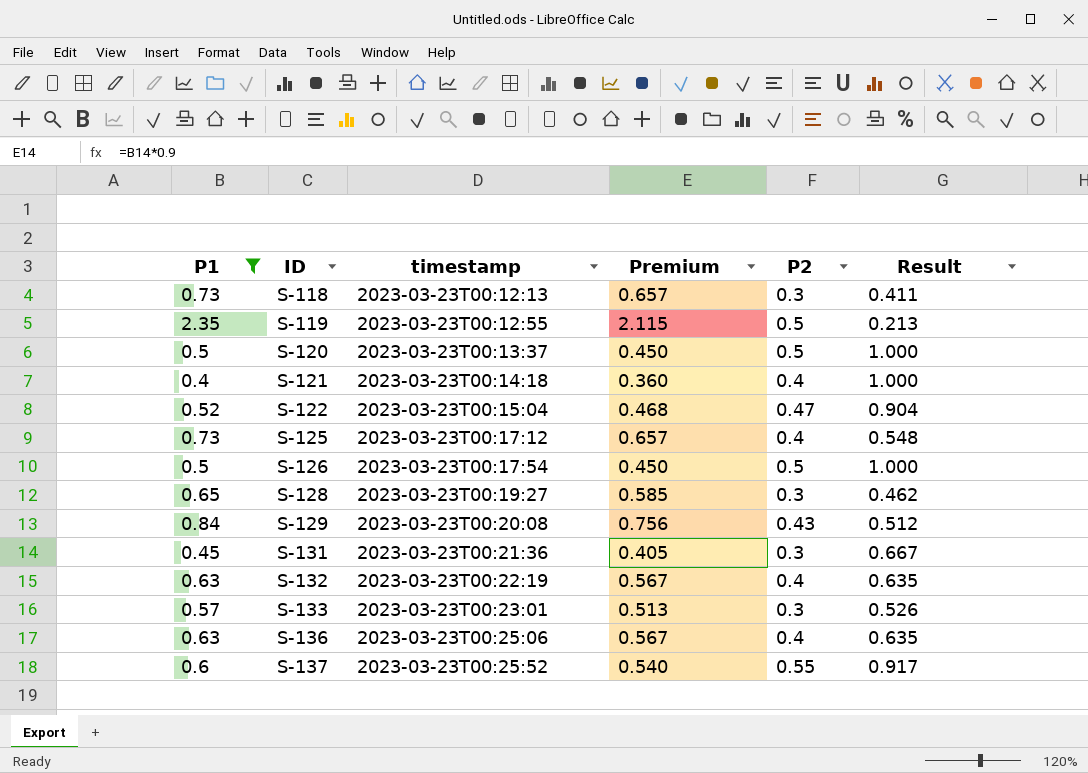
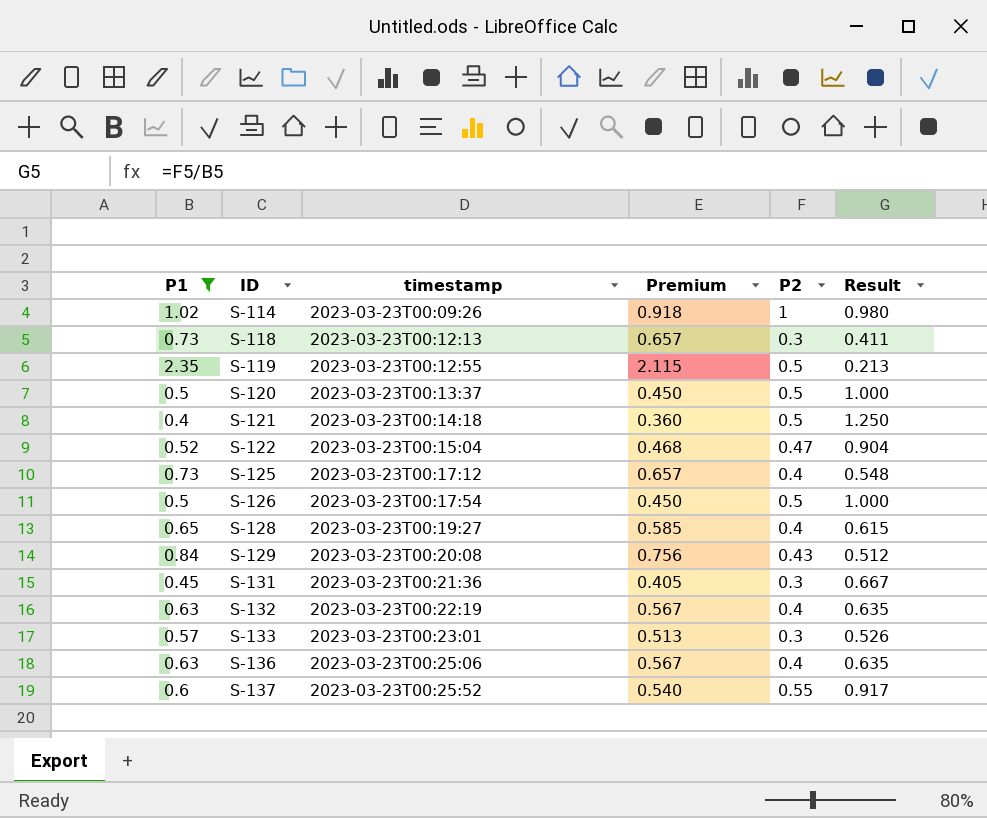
row S-114: none -> 1.02 | 2023-03-23T00:09:26 | 0.918 | 1 | 0.980
S-121 | P2: 0.4 -> 0.5
S-121 | Result: 1.000 -> 1.250
S-128 | P2: 0.3 -> 0.4
S-128 | Result: 0.462 -> 0.615

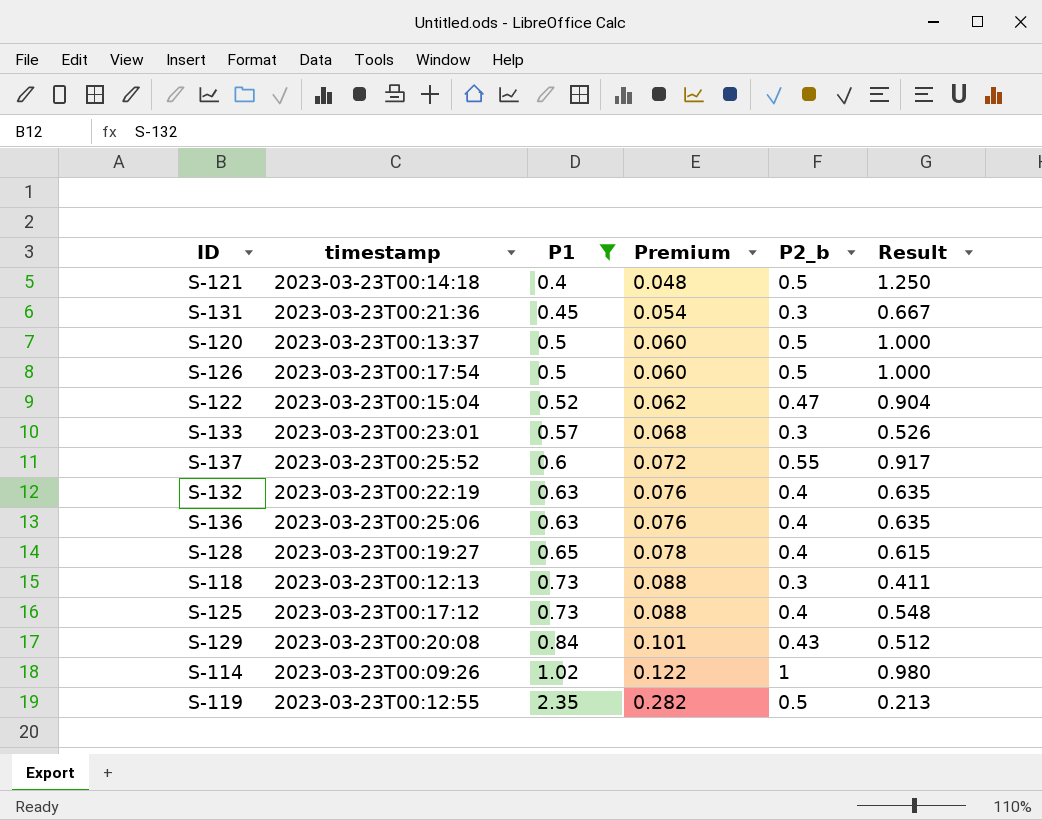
row order: ID ascending -> P1 ascending
column P1 | position: 1 -> 3
column Premium | formula: [P1] * 0.9 -> [P1] * 0.12
column name: P2 -> P2_b

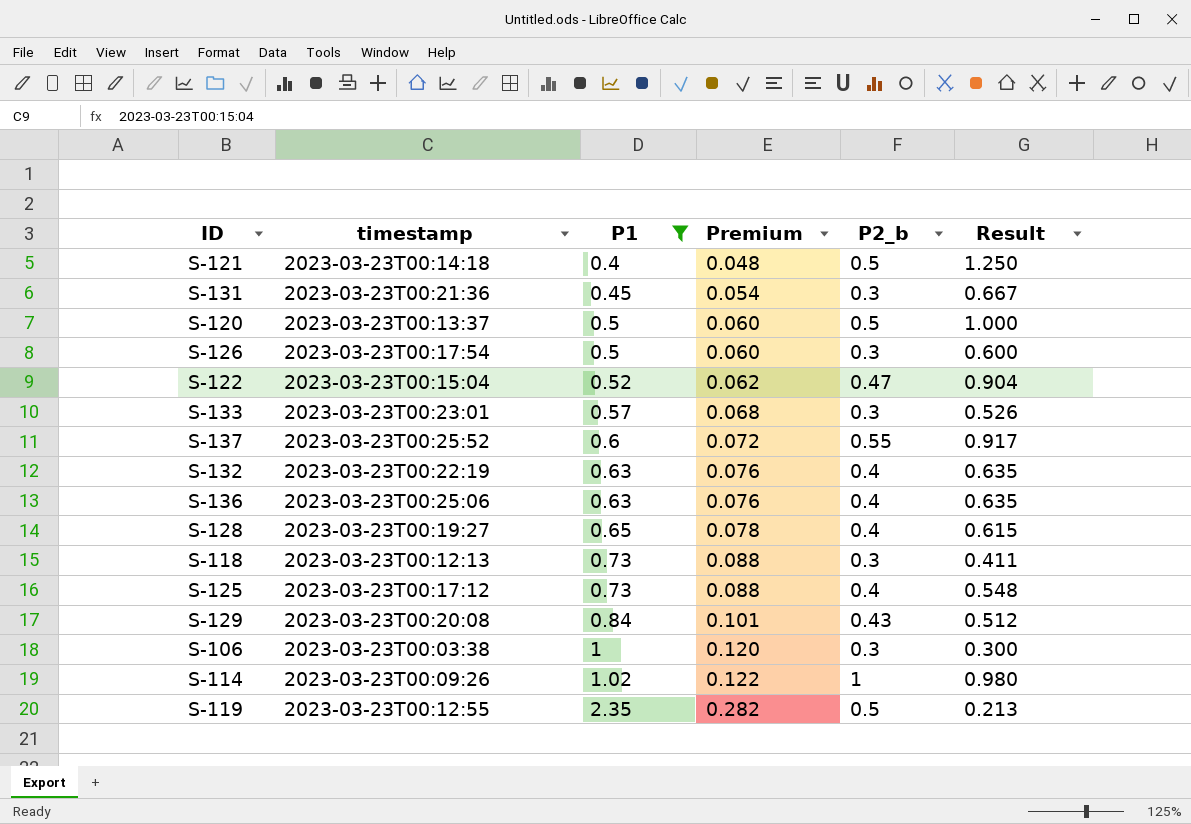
S-126 | P2_b: 0.5 -> 0.3
S-126 | Result: 1.000 -> 0.600
row S-106: none -> 2023-03-23T00:03:38 | 1 | 0.120 | 0.3 | 0.300

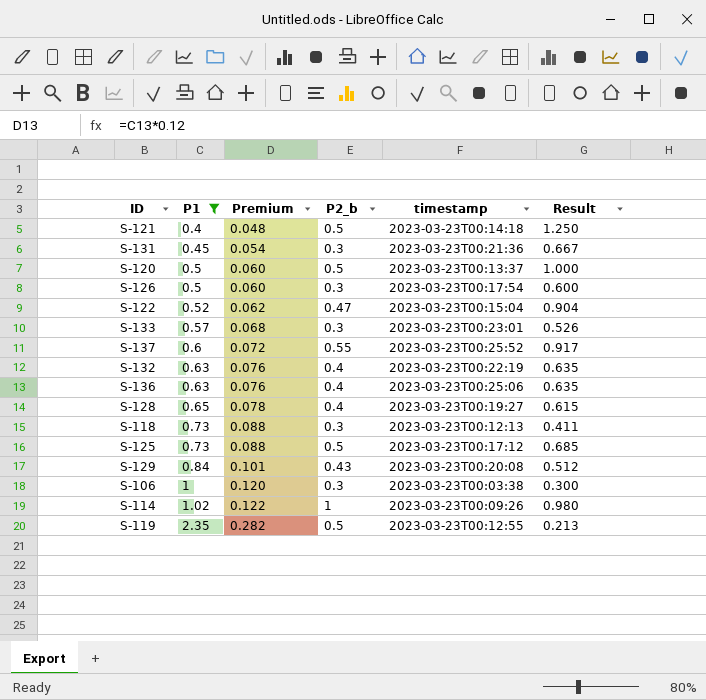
column timestamp | position: 2 -> 5
S-125 | P2_b: 0.4 -> 0.5
S-125 | Result: 0.548 -> 0.685

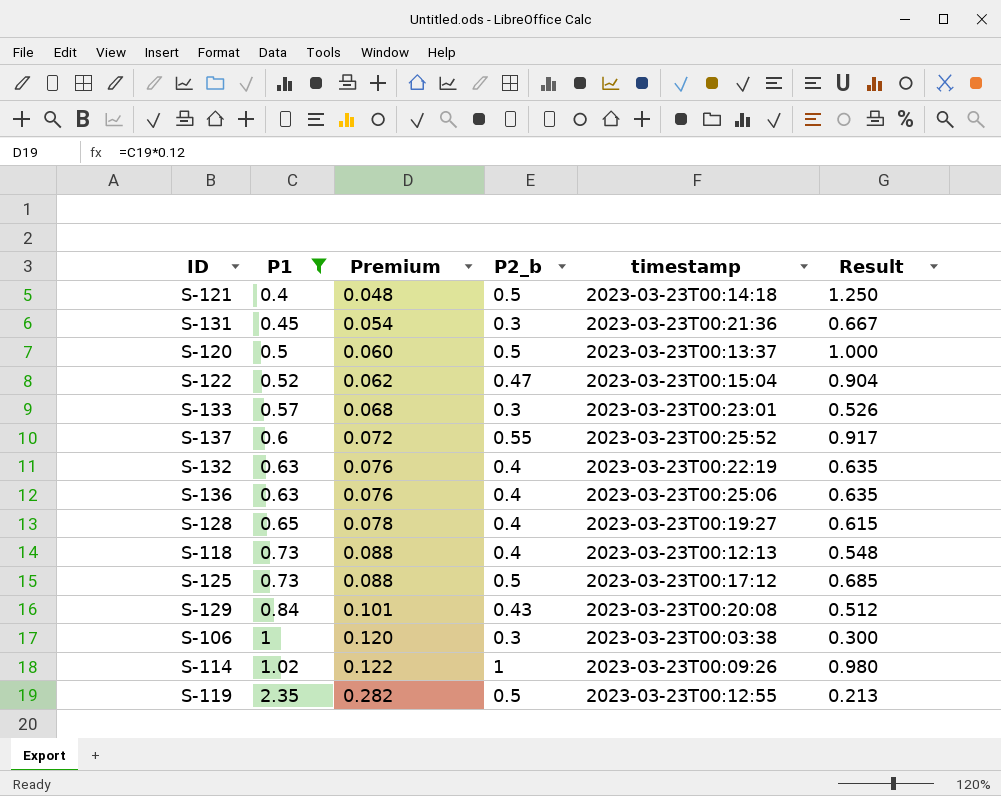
row S-126: 0.5 | 0.060 | 0.3 | 2023-03-23T00:17:54 | 0.600 -> none
S-118 | P2_b: 0.3 -> 0.4
S-118 | Result: 0.411 -> 0.548

